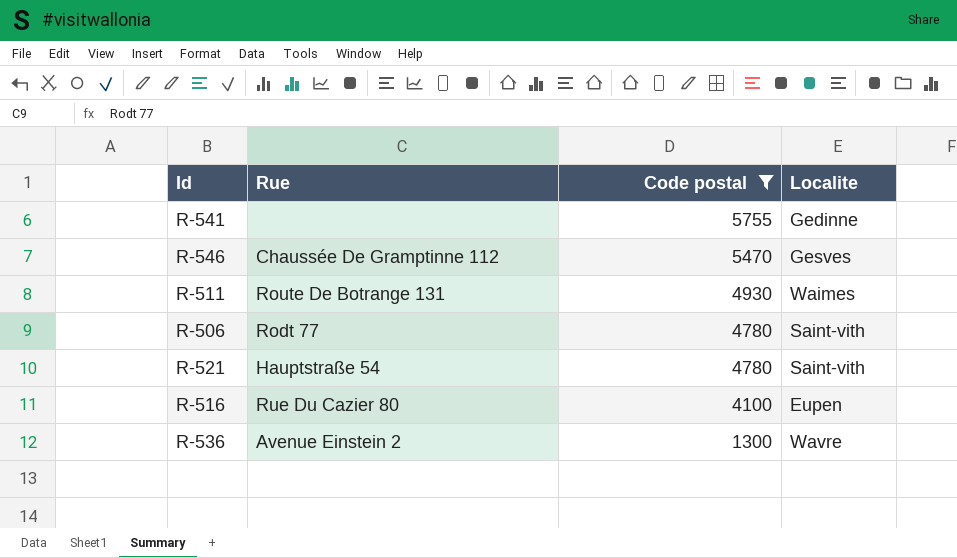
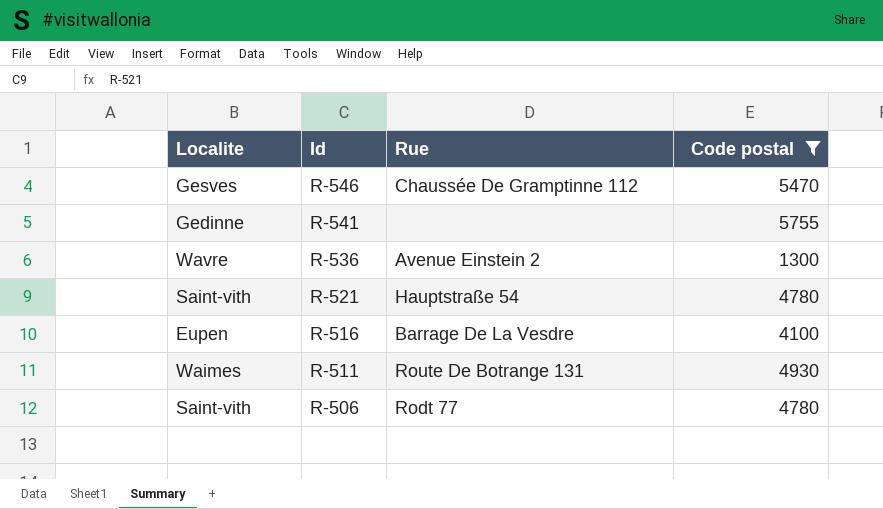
row order: Code postal descending -> Id descending
column Localite | position: 4 -> 1
R-516 | Rue: Rue Du Cazier 80 -> Barrage De La Vesdre

